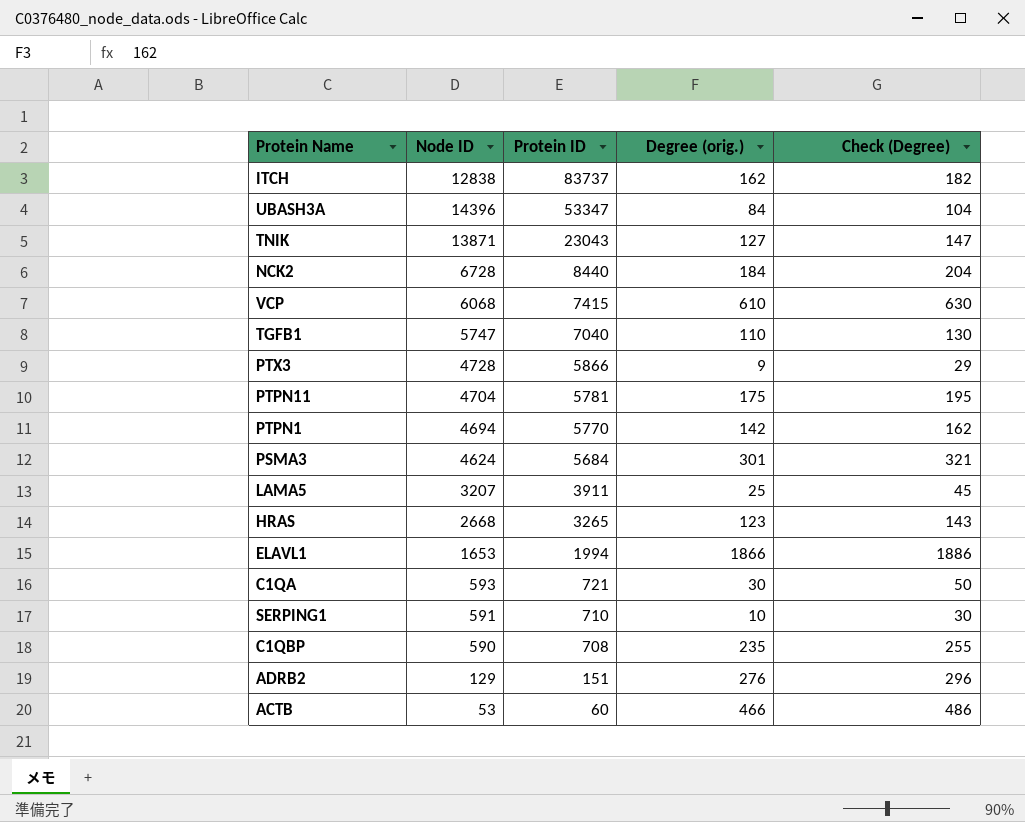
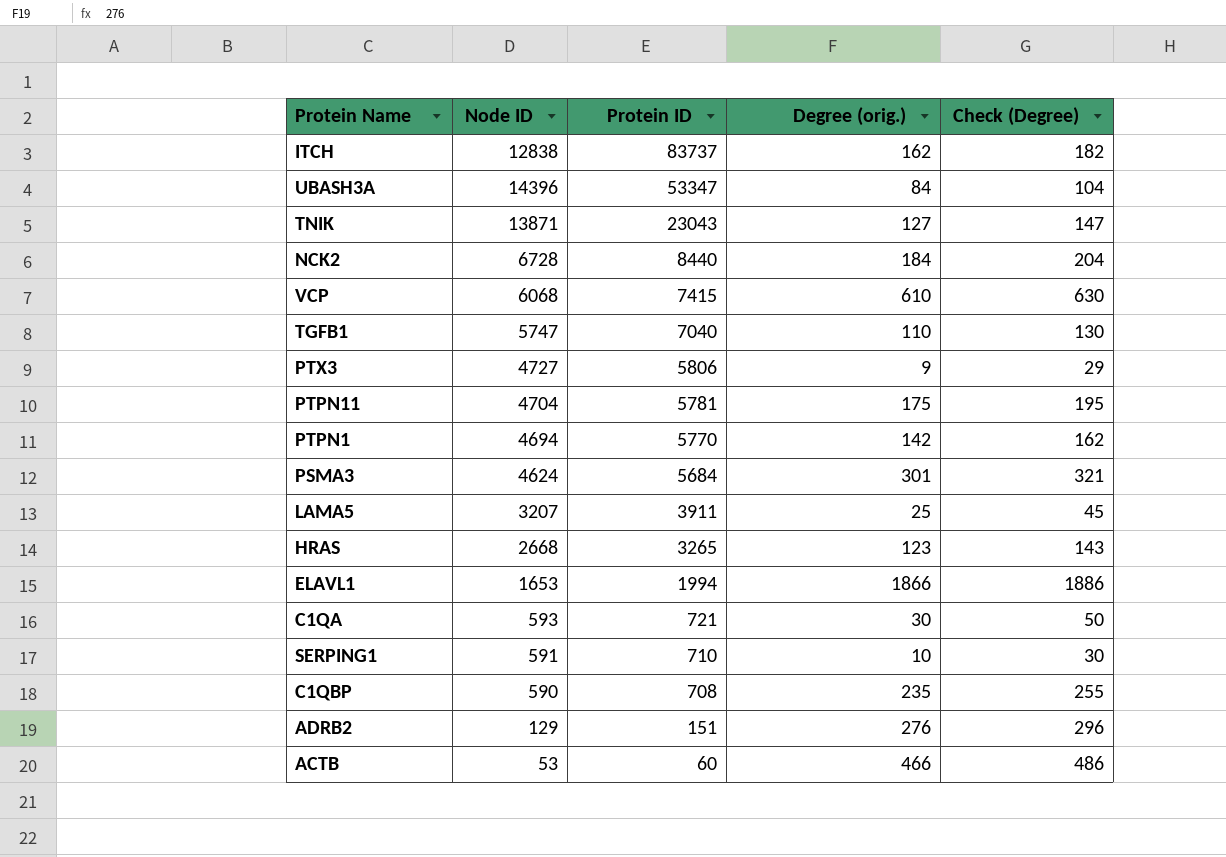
PTX3 | Node ID: 4728 -> 4727
PTX3 | Protein ID: 5866 -> 5806

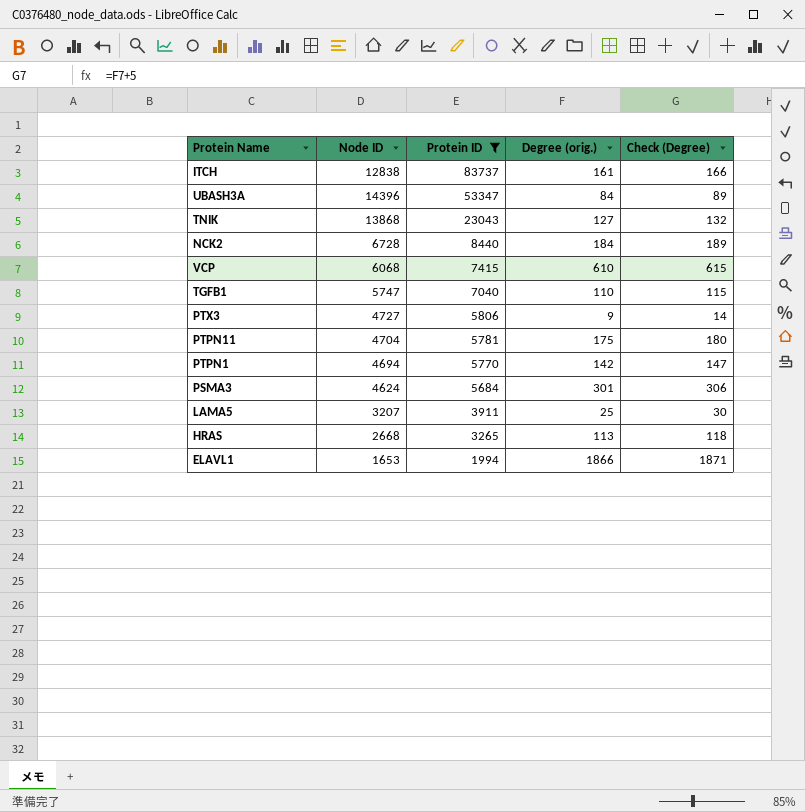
filter: none -> Protein ID >= 1994
column Check (Degree) | formula: [Degree (orig.)] + 20 -> [Degree (orig.)] + 5
ITCH | Degree (orig.): 162 -> 161
TNIK | Node ID: 13871 -> 13868
HRAS | Degree (orig.): 123 -> 113

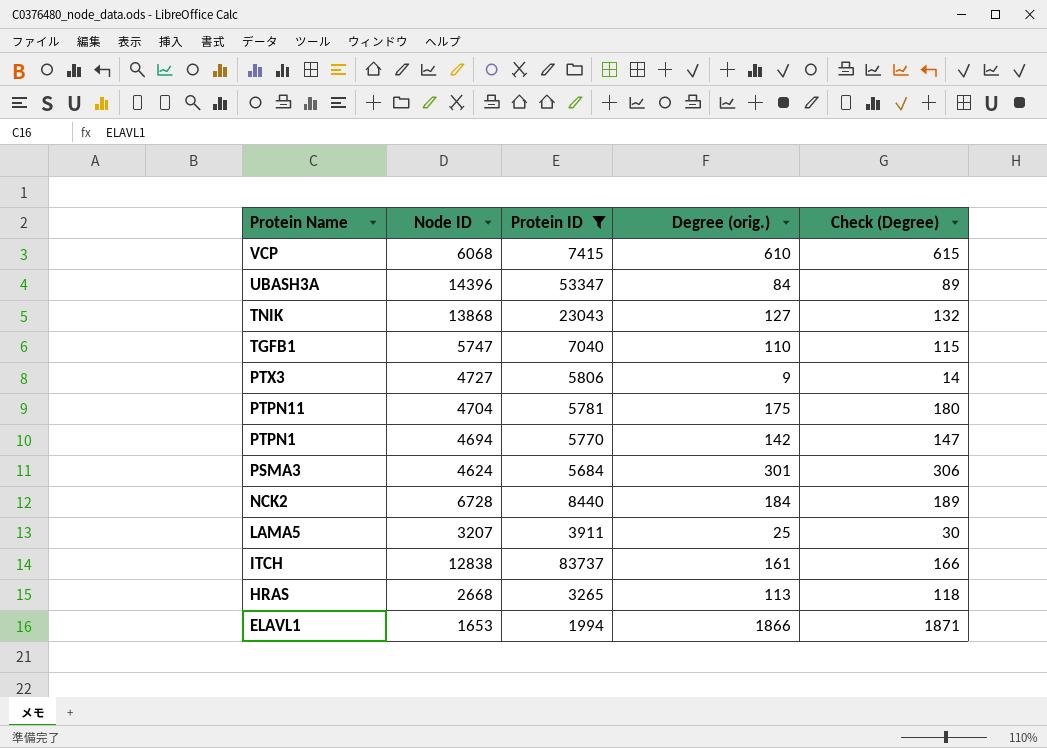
row order: Protein ID descending -> Protein Name descending

